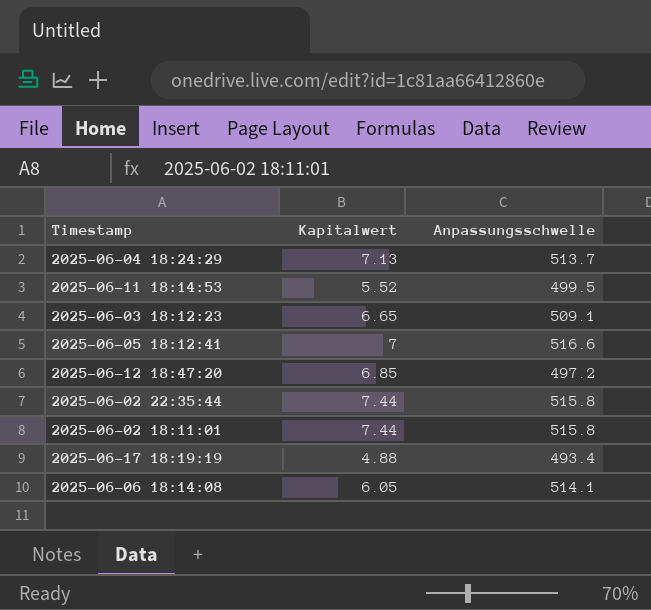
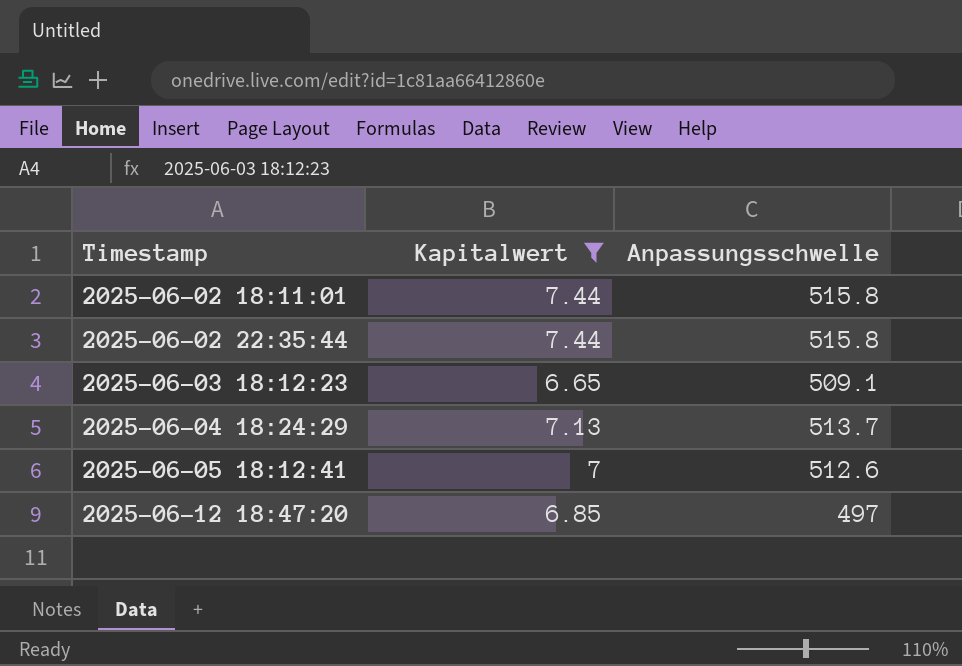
filter: none -> Kapitalwert >= 6.65
row order: none -> Timestamp ascending
2025-06-05 18:12:41 | Anpassungsschwelle: 516.6 -> 512.6
2025-06-12 18:47:20 | Anpassungsschwelle: 497.2 -> 497

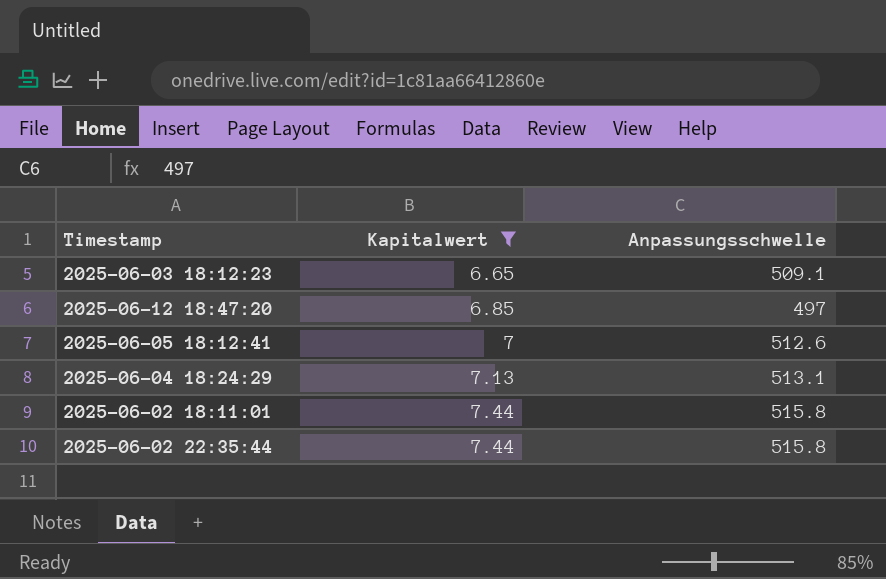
row order: Timestamp ascending -> Kapitalwert ascending
2025-06-04 18:24:29 | Anpassungsschwelle: 513.7 -> 513.1

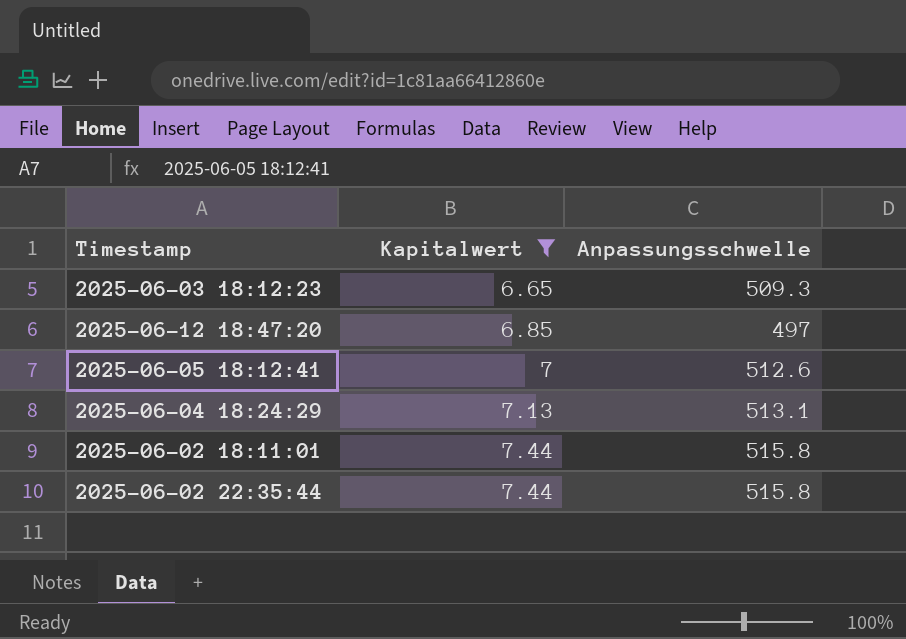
2025-06-03 18:12:23 | Anpassungsschwelle: 509.1 -> 509.3

